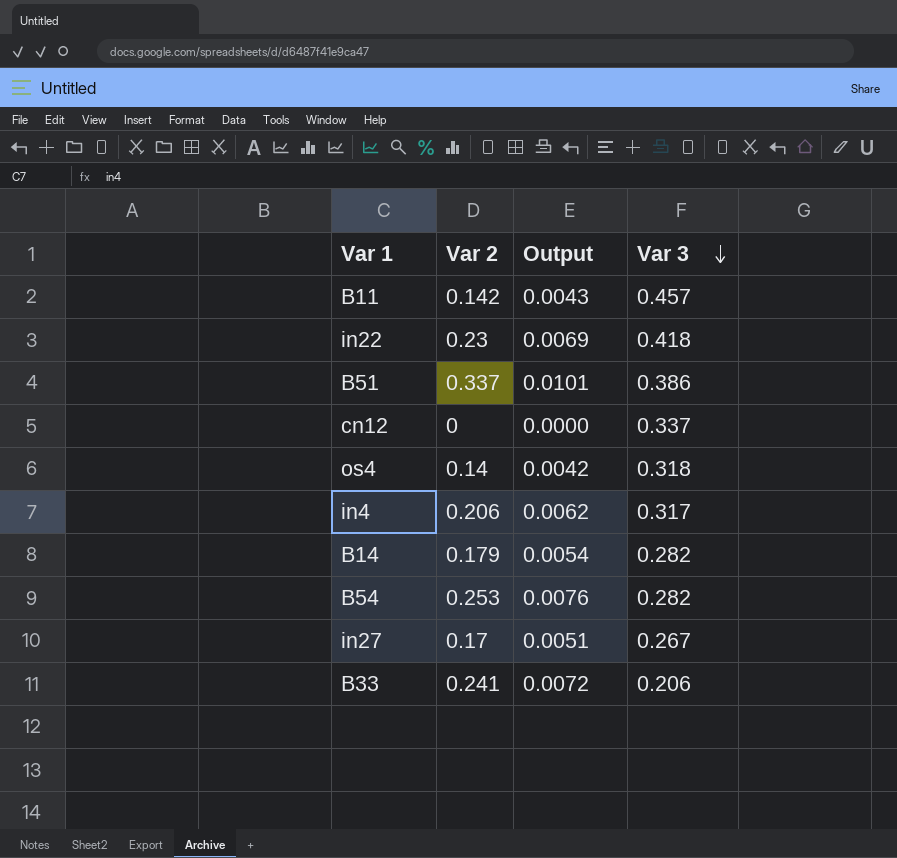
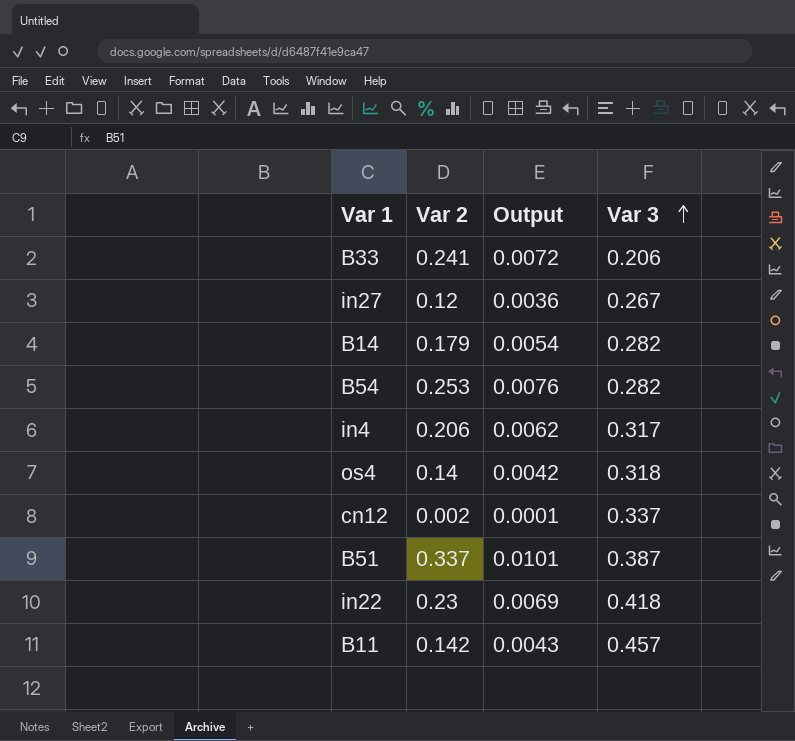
row order: Var 3 descending -> Var 3 ascending
in27 | Var 2: 0.17 -> 0.12
in27 | Output: 0.0051 -> 0.0036
cn12 | Var 2: 0 -> 0.002
cn12 | Output: 0.0000 -> 0.0001
B51 | Var 3: 0.386 -> 0.387

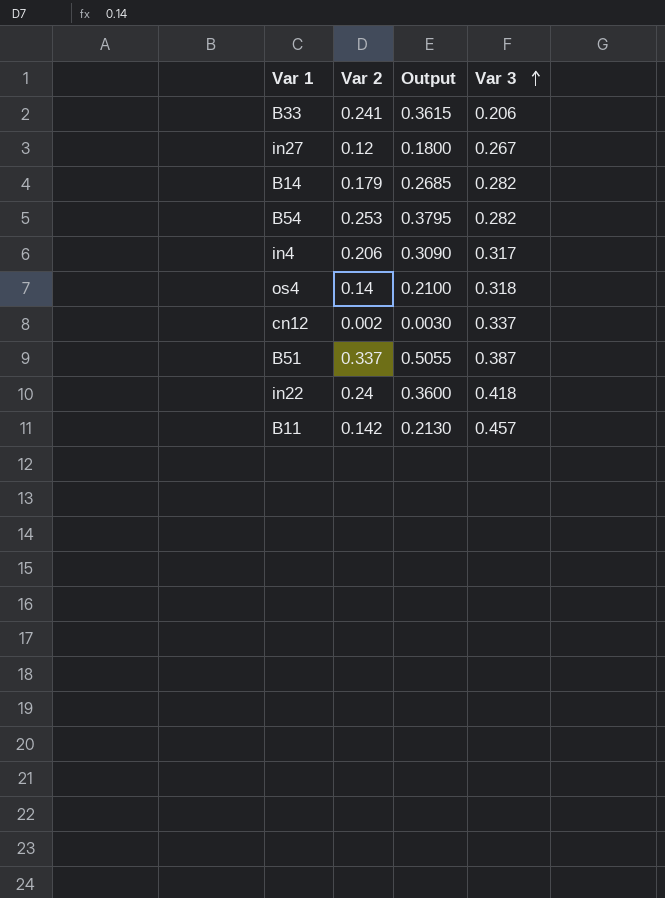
column Output | formula: [Var 2] * 0.03 -> [Var 2] * 1.5
in22 | Var 2: 0.23 -> 0.24

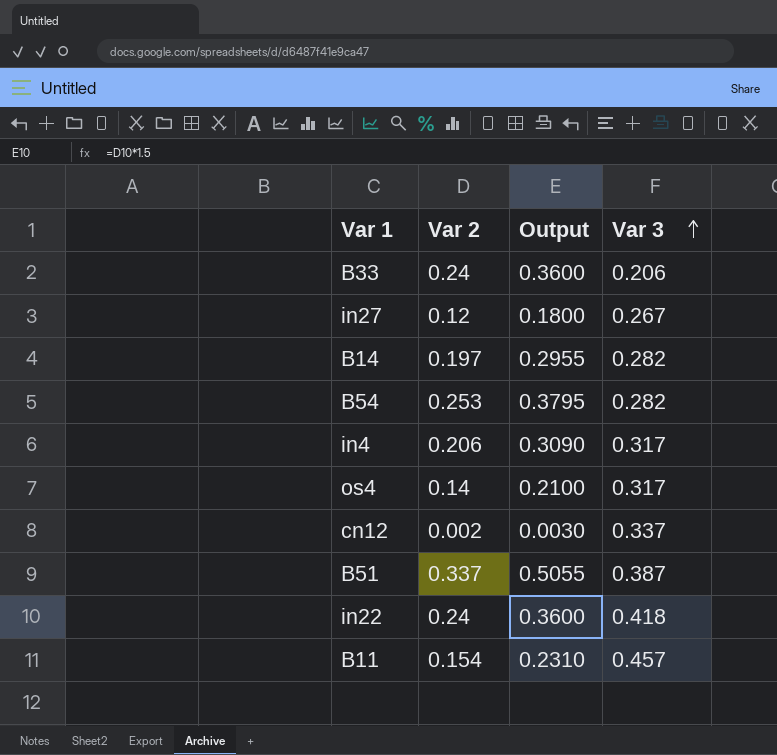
B33 | Var 2: 0.241 -> 0.24
B33 | Output: 0.3615 -> 0.3600
B14 | Var 2: 0.179 -> 0.197
B14 | Output: 0.2685 -> 0.2955
os4 | Var 3: 0.318 -> 0.317
B11 | Var 2: 0.142 -> 0.154
B11 | Output: 0.2130 -> 0.2310

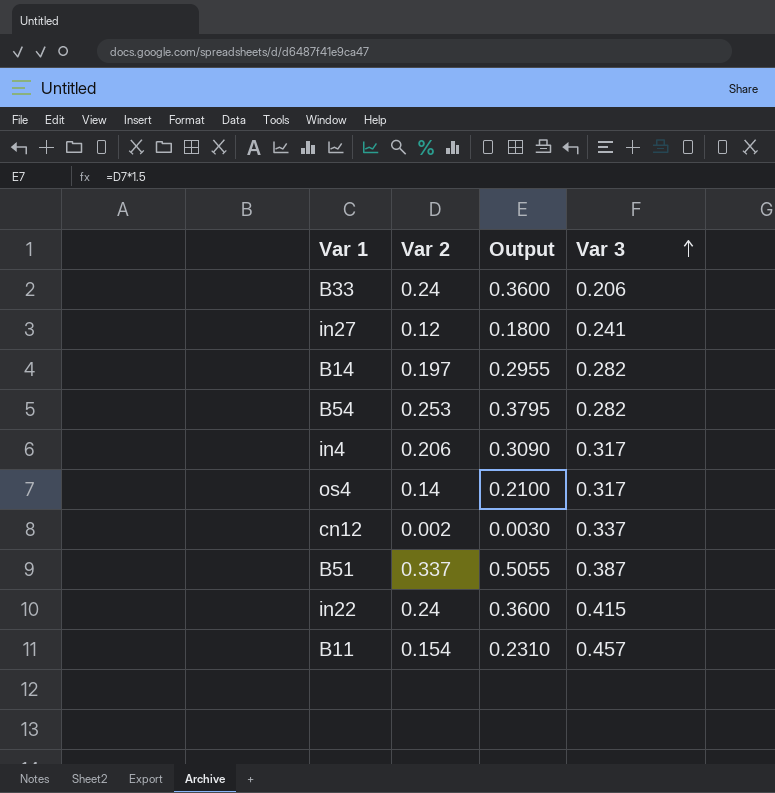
in27 | Var 3: 0.267 -> 0.241
in22 | Var 3: 0.418 -> 0.415

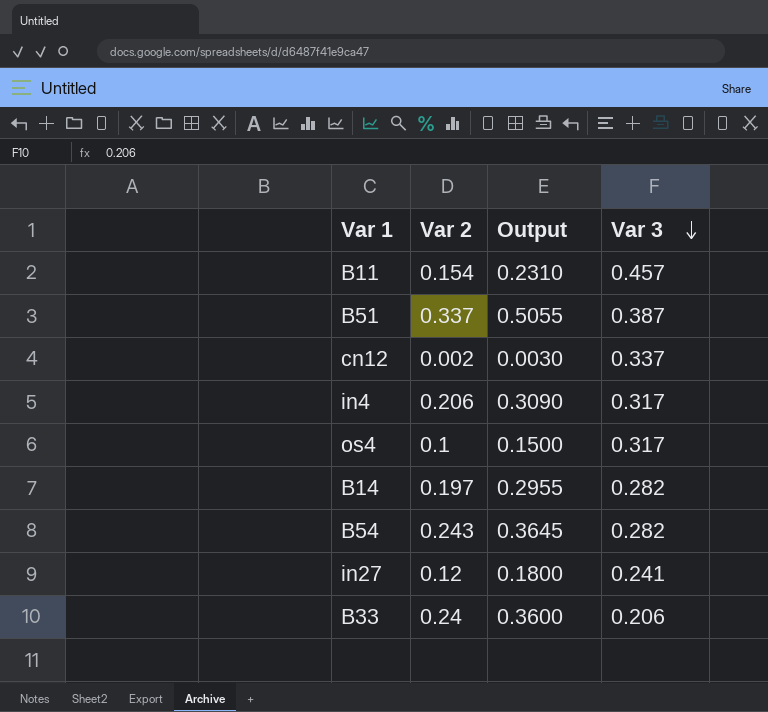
row order: Var 3 ascending -> Var 3 descending
row in22: 0.24 | 0.3600 | 0.415 -> none
os4 | Var 2: 0.14 -> 0.1
os4 | Output: 0.2100 -> 0.1500
B54 | Var 2: 0.253 -> 0.243
B54 | Output: 0.3795 -> 0.3645

